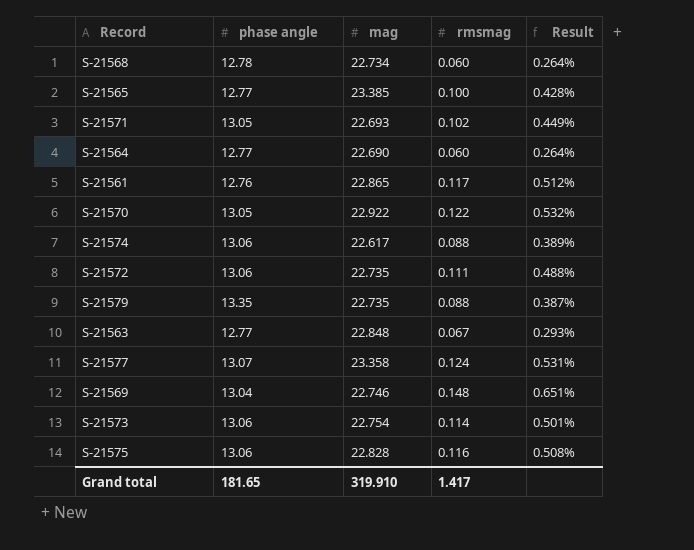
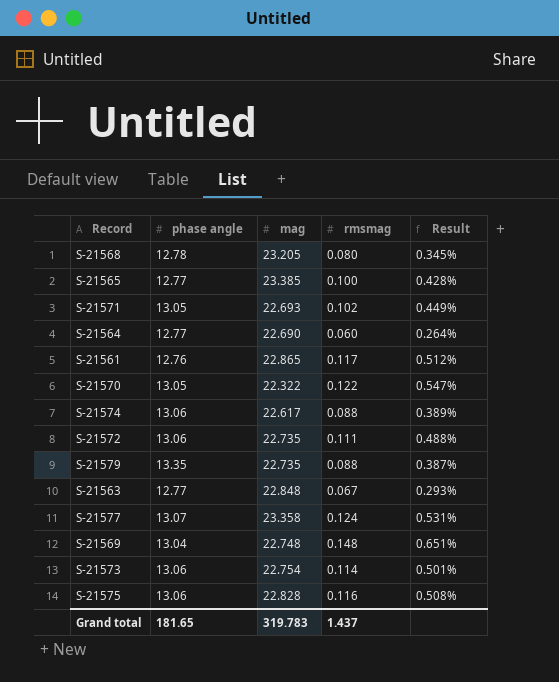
S-21568 | mag: 22.734 -> 23.205
S-21568 | rmsmag: 0.060 -> 0.080
S-21568 | Result: 0.264% -> 0.345%
S-21570 | mag: 22.922 -> 22.322
S-21570 | Result: 0.532% -> 0.547%
S-21569 | mag: 22.746 -> 22.748
Grand total | mag: 319.910 -> 319.783
Grand total | rmsmag: 1.417 -> 1.437

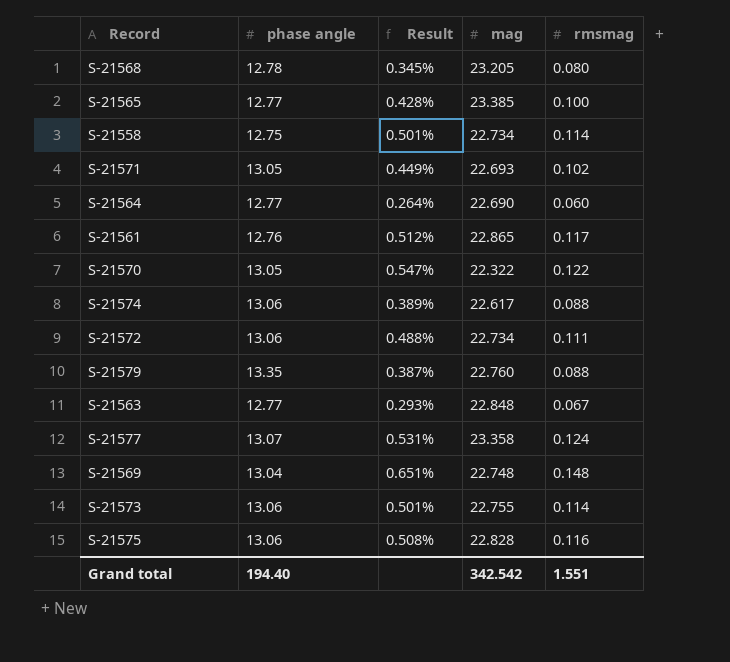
column Result | position: 5 -> 3
row S-21558: none -> 12.75 | 0.501% | 22.734 | 0.114
S-21572 | mag: 22.735 -> 22.734
S-21579 | mag: 22.735 -> 22.760
S-21573 | mag: 22.754 -> 22.755
Grand total | phase angle: 181.65 -> 194.40
Grand total | mag: 319.783 -> 342.542
Grand total | rmsmag: 1.437 -> 1.551

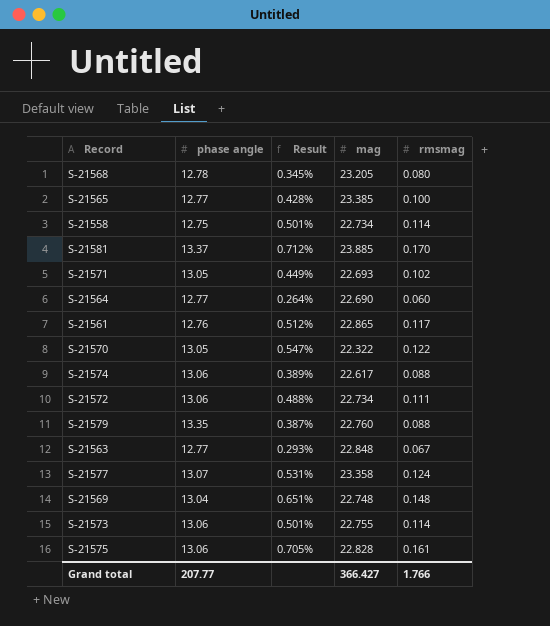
row S-21581: none -> 13.37 | 0.712% | 23.885 | 0.170
S-21575 | Result: 0.508% -> 0.705%
S-21575 | rmsmag: 0.116 -> 0.161
Grand total | phase angle: 194.40 -> 207.77
Grand total | mag: 342.542 -> 366.427
Grand total | rmsmag: 1.551 -> 1.766

